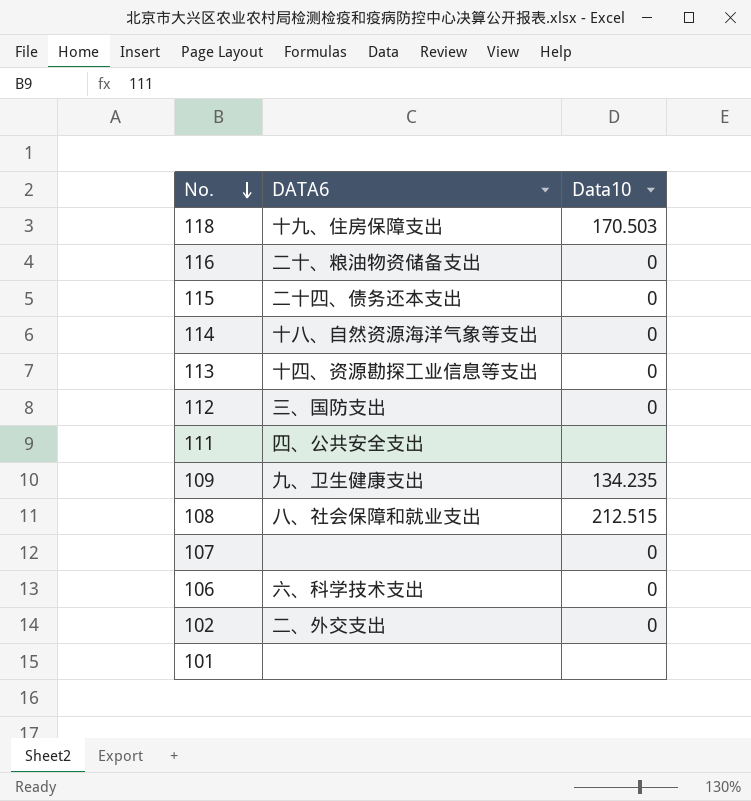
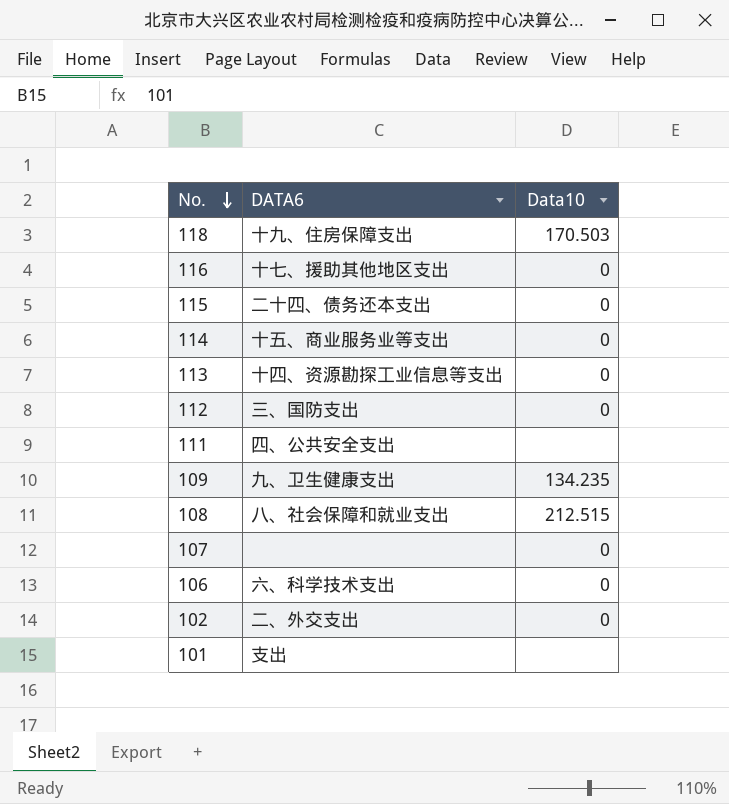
116 | DATA6: 二十、粮油物资储备支出 -> 十七、援助其他地区支出
114 | DATA6: 十八、自然资源海洋气象等支出 -> 十五、商业服务业等支出
101 | DATA6: none -> 支出

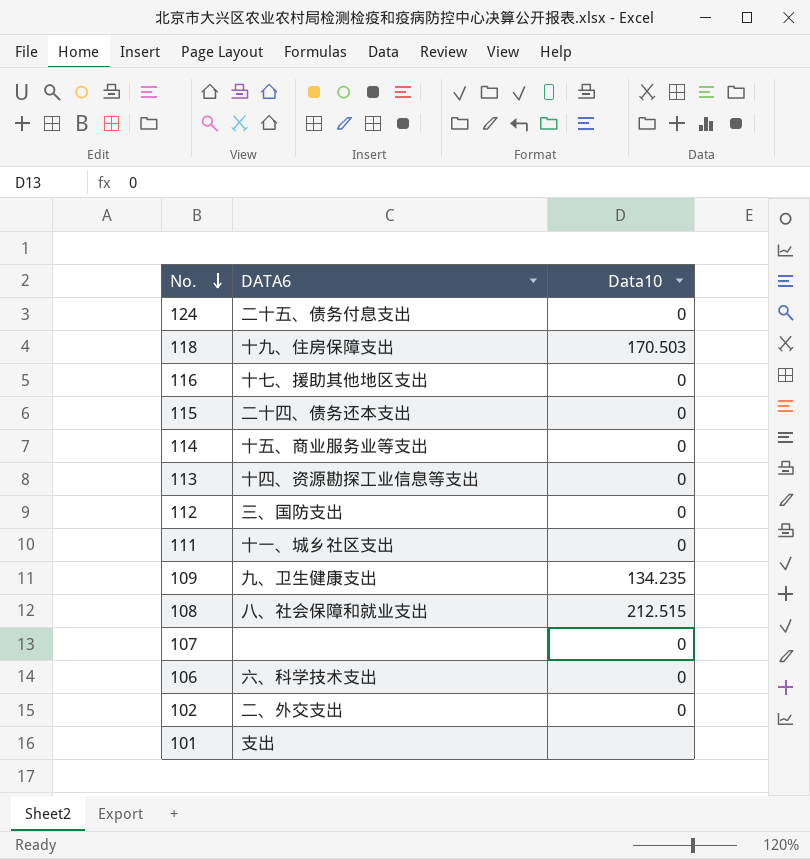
row 124: none -> 二十五、债务付息支出 | 0
111 | DATA6: 四、公共安全支出 -> 十一、城乡社区支出
111 | Data10: none -> 0

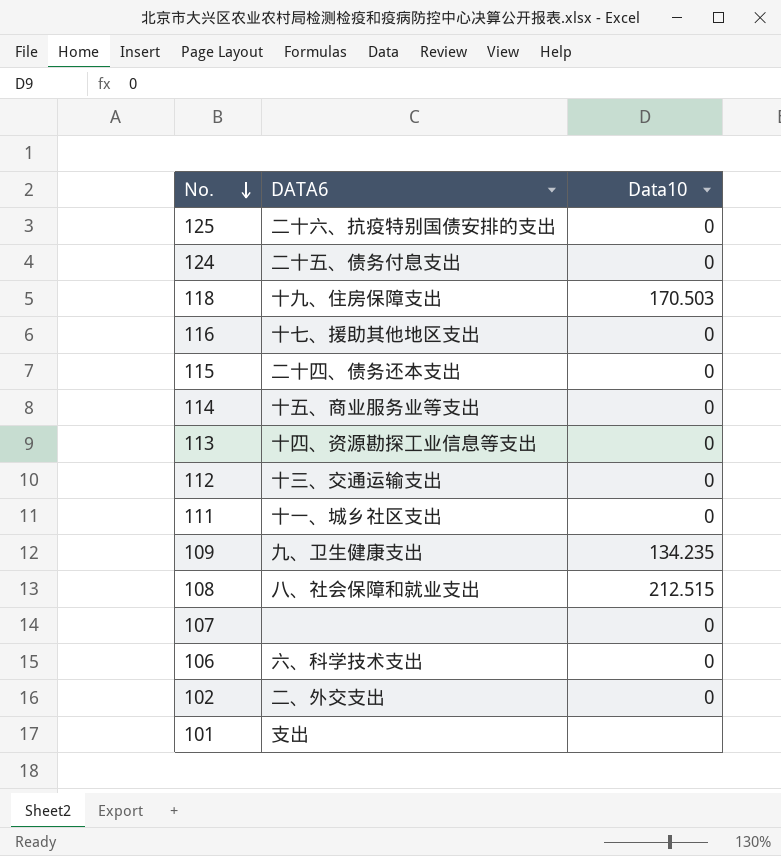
row 125: none -> 二十六、抗疫特别国债安排的支出 | 0
112 | DATA6: 三、国防支出 -> 十三、交通运输支出

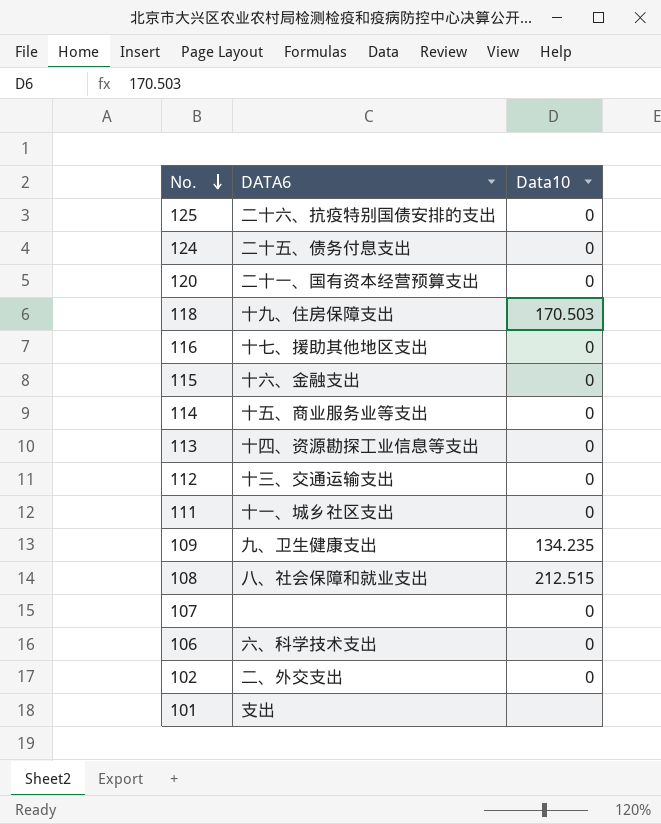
row 120: none -> 二十一、国有资本经营预算支出 | 0
115 | DATA6: 二十四、债务还本支出 -> 十六、金融支出

